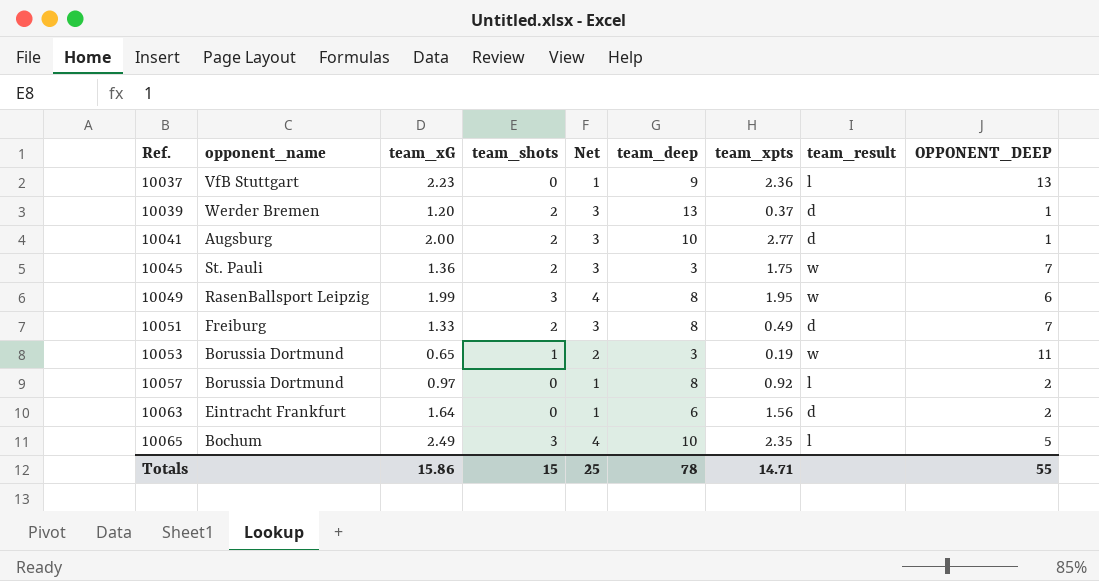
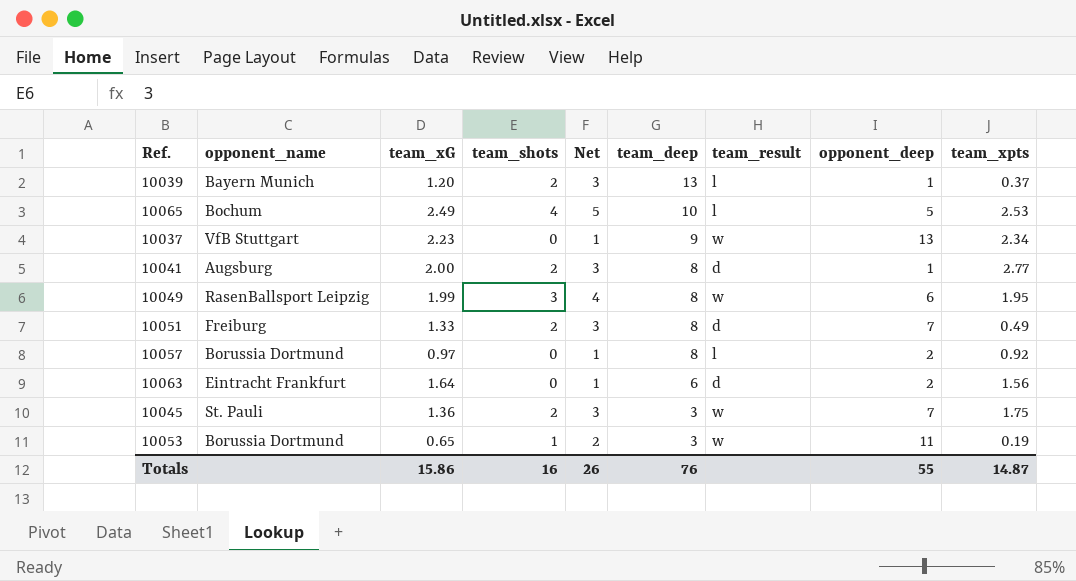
row order: Ref. ascending -> team_deep descending
column name: OPPONENT_DEEP -> opponent_deep
column team_xpts | position: 7 -> 9
10039 | opponent_name: Werder Bremen -> Bayern Munich
10039 | team_result: d -> l
10065 | team_shots: 3 -> 4
10065 | Net: 4 -> 5
10065 | team_xpts: 2.35 -> 2.53
10037 | team_result: l -> w
10037 | team_xpts: 2.36 -> 2.34
10041 | team_deep: 10 -> 8
Totals | team_shots: 15 -> 16
Totals | Net: 25 -> 26
Totals | team_deep: 78 -> 76
Totals | team_xpts: 14.71 -> 14.87

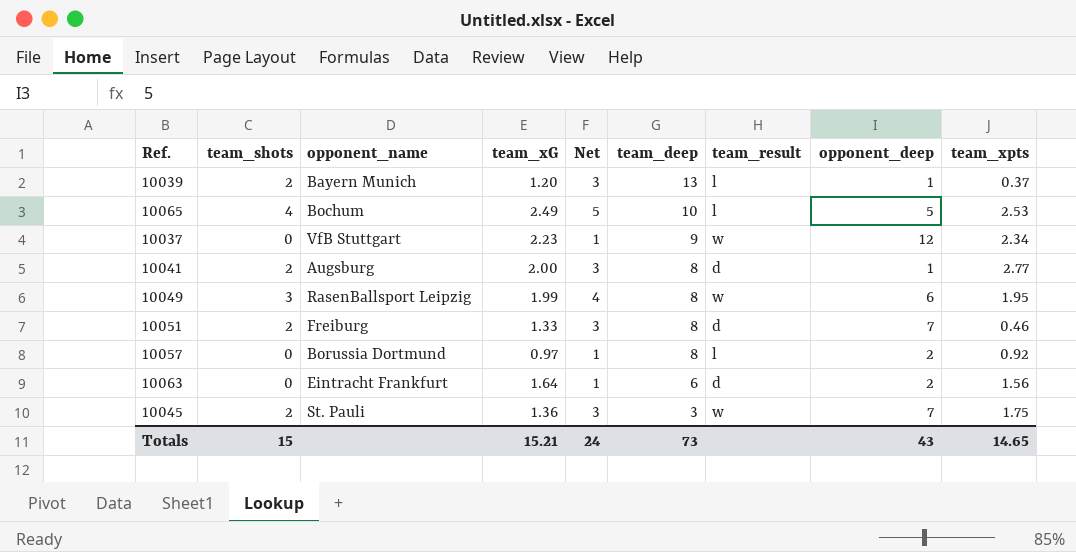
column team_shots | position: 4 -> 2
row 10053: Borussia Dortmund | 0.65 | 1 | 2 | 3 | w | 11 | 0.19 -> none
10037 | opponent_deep: 13 -> 12
10051 | team_xpts: 0.49 -> 0.46
Totals | team_shots: 16 -> 15
Totals | team_xG: 15.86 -> 15.21
Totals | Net: 26 -> 24
Totals | team_deep: 76 -> 73
Totals | opponent_deep: 55 -> 43
Totals | team_xpts: 14.87 -> 14.65

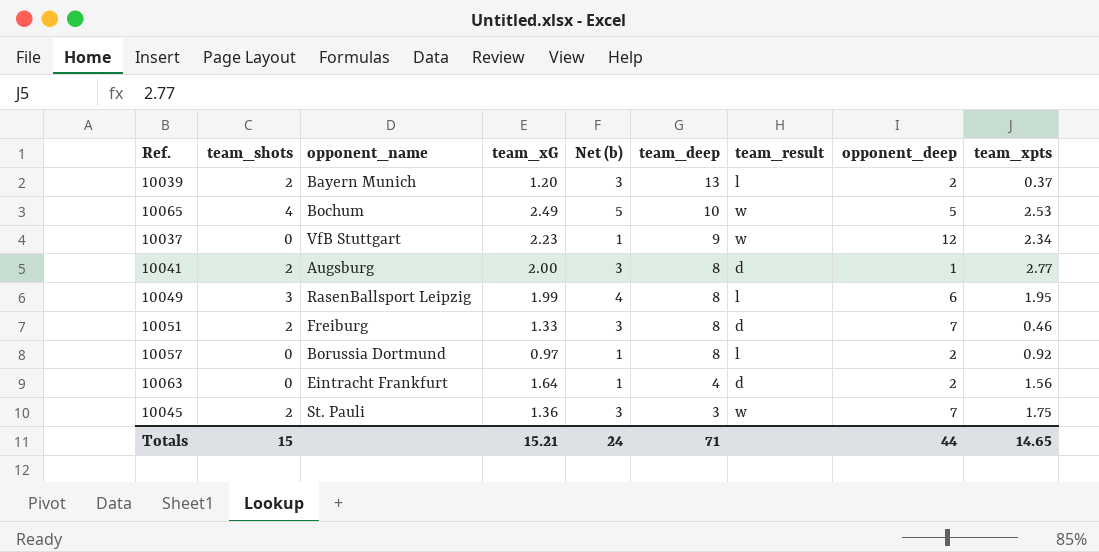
column name: Net -> Net (b)
10039 | opponent_deep: 1 -> 2
10065 | team_result: l -> w
10049 | team_result: w -> l
10063 | team_deep: 6 -> 4
Totals | team_deep: 73 -> 71
Totals | opponent_deep: 43 -> 44

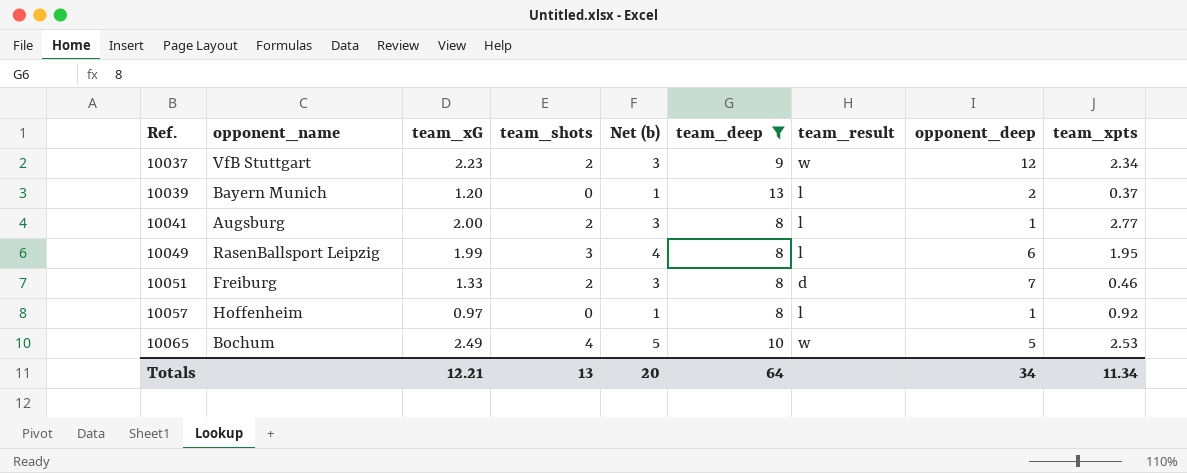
filter: none -> team_deep >= 8
row order: team_deep descending -> Ref. ascending
column team_shots | position: 2 -> 4
10037 | team_shots: 0 -> 2
10037 | Net (b): 1 -> 3
10039 | team_shots: 2 -> 0
10039 | Net (b): 3 -> 1
10041 | team_result: d -> l
10057 | opponent_name: Borussia Dortmund -> Hoffenheim
10057 | opponent_deep: 2 -> 1
Totals | team_xG: 15.21 -> 12.21
Totals | team_shots: 15 -> 13
Totals | Net (b): 24 -> 20
Totals | team_deep: 71 -> 64
Totals | opponent_deep: 44 -> 34
Totals | team_xpts: 14.65 -> 11.34

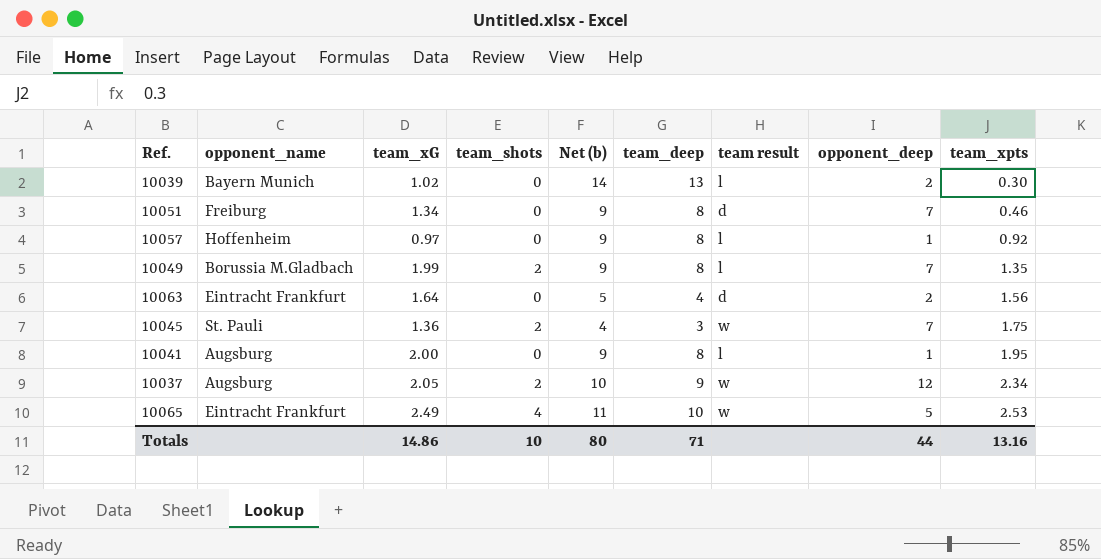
filter: team_deep >= 8 -> none
row order: Ref. ascending -> team_xpts ascending
column Net (b) | formula: [team_shots] + 1 -> [team_deep] + 1
column name: team_result -> team result
10039 | team_xG: 1.20 -> 1.02
10039 | team_xpts: 0.37 -> 0.30
10051 | team_xG: 1.33 -> 1.34
10051 | team_shots: 2 -> 0
10049 | opponent_name: RasenBallsport Leipzig -> Borussia M.Gladbach
10049 | team_shots: 3 -> 2
10049 | opponent_deep: 6 -> 7
10049 | team_xpts: 1.95 -> 1.35
10041 | team_shots: 2 -> 0
10041 | team_xpts: 2.77 -> 1.95
10037 | opponent_name: VfB Stuttgart -> Augsburg
10037 | team_xG: 2.23 -> 2.05
10065 | opponent_name: Bochum -> Eintracht Frankfurt
Totals | team_xG: 12.21 -> 14.86
Totals | team_shots: 13 -> 10
Totals | Net (b): 20 -> 80
Totals | team_deep: 64 -> 71
Totals | opponent_deep: 34 -> 44
Totals | team_xpts: 11.34 -> 13.16

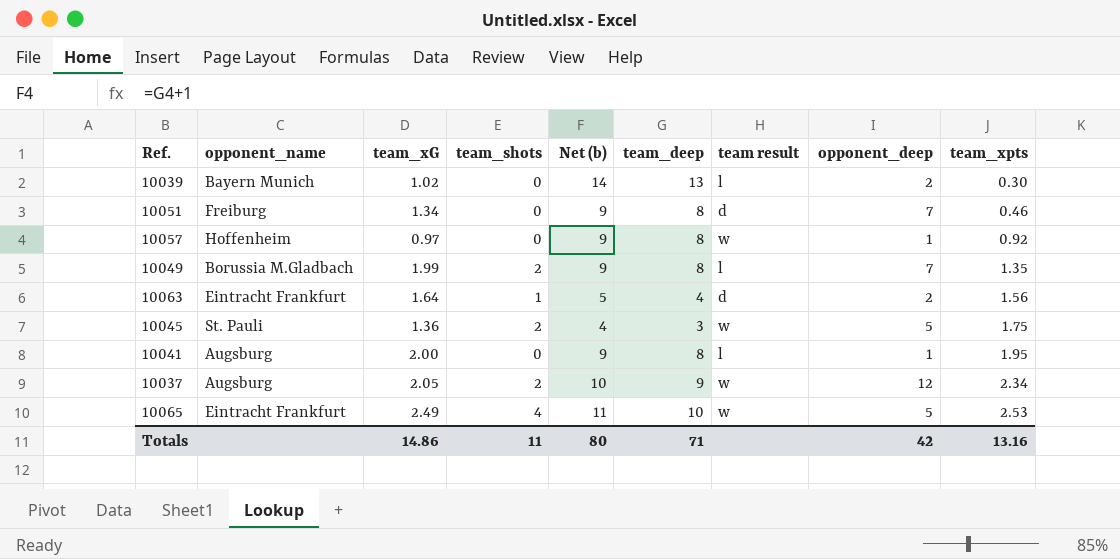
10057 | team result: l -> w
10063 | team_shots: 0 -> 1
10045 | opponent_deep: 7 -> 5
Totals | team_shots: 10 -> 11
Totals | opponent_deep: 44 -> 42

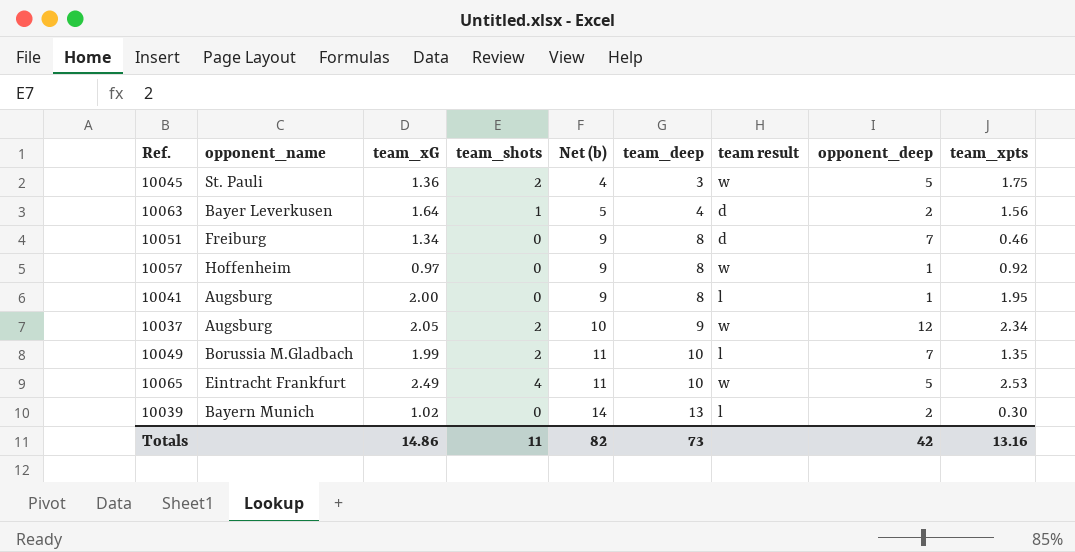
row order: team_xpts ascending -> Net (b) ascending
10063 | opponent_name: Eintracht Frankfurt -> Bayer Leverkusen
10049 | Net (b): 9 -> 11
10049 | team_deep: 8 -> 10
Totals | Net (b): 80 -> 82
Totals | team_deep: 71 -> 73

